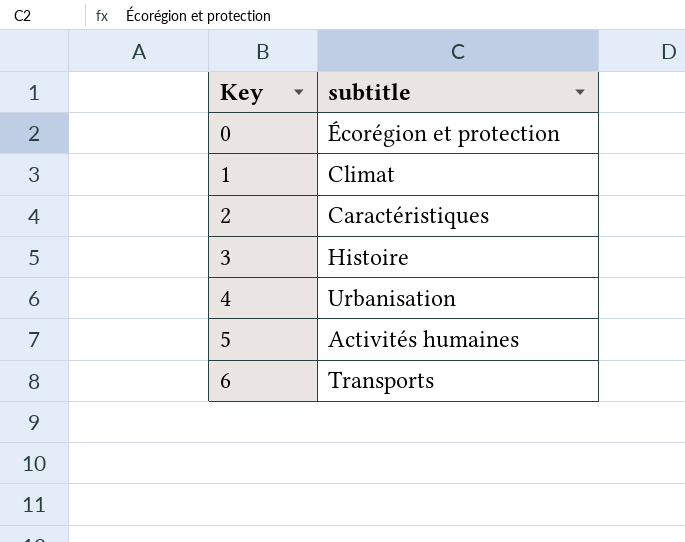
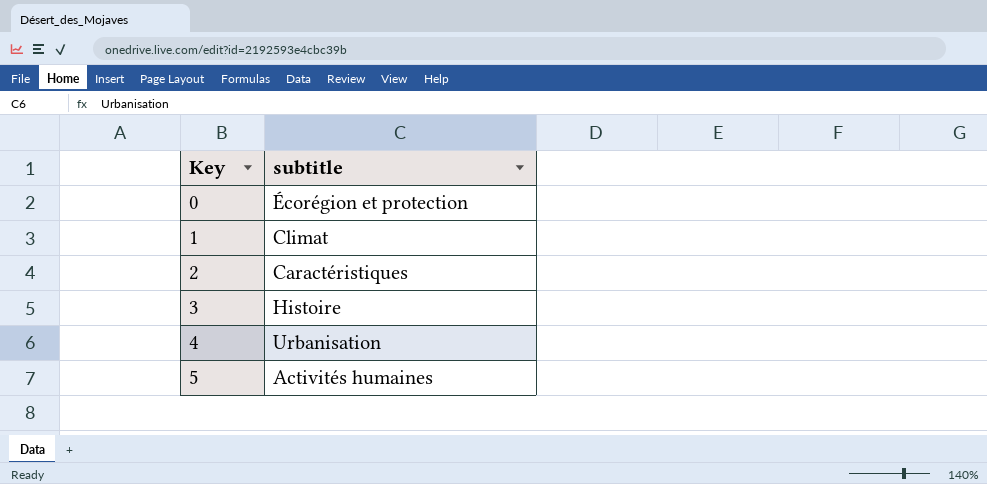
row 6: Transports -> none

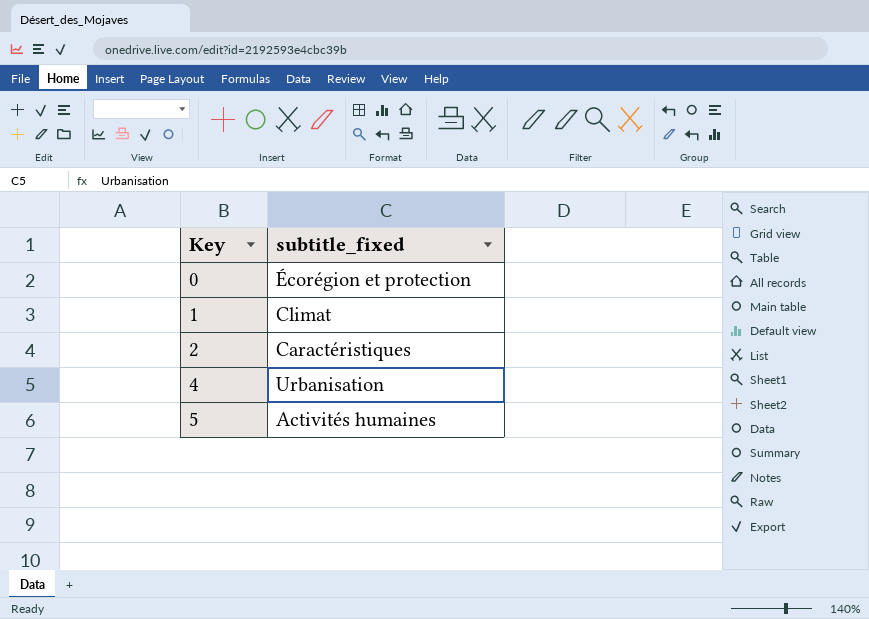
column name: subtitle -> subtitle_fixed
row 3: Histoire -> none

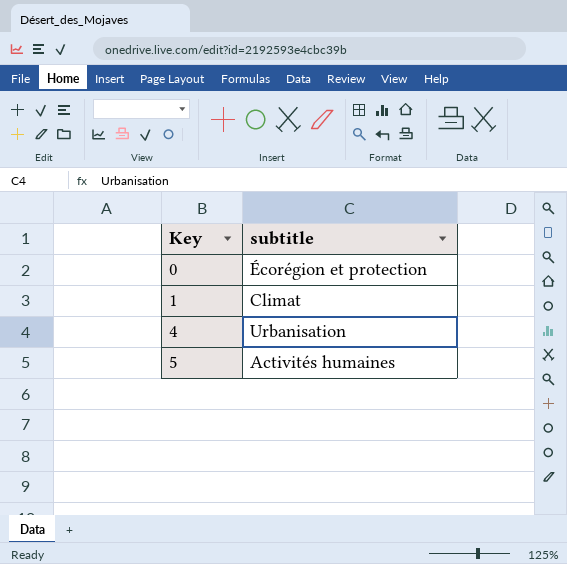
column name: subtitle_fixed -> subtitle
row 2: Caractéristiques -> none

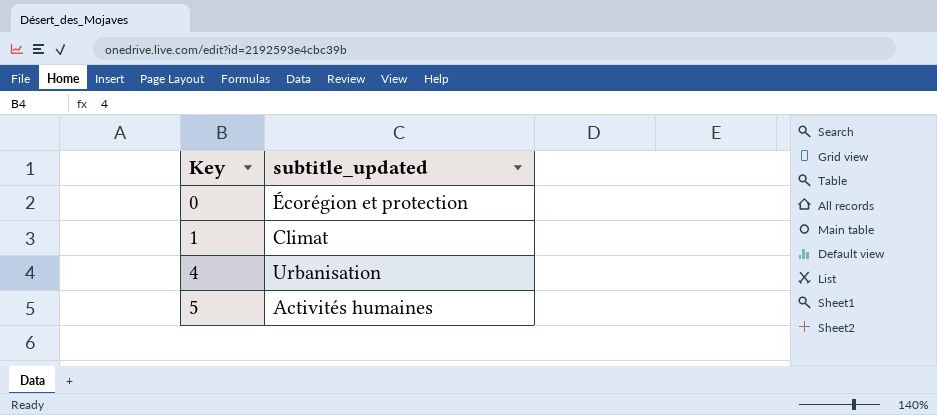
column name: subtitle -> subtitle_updated

